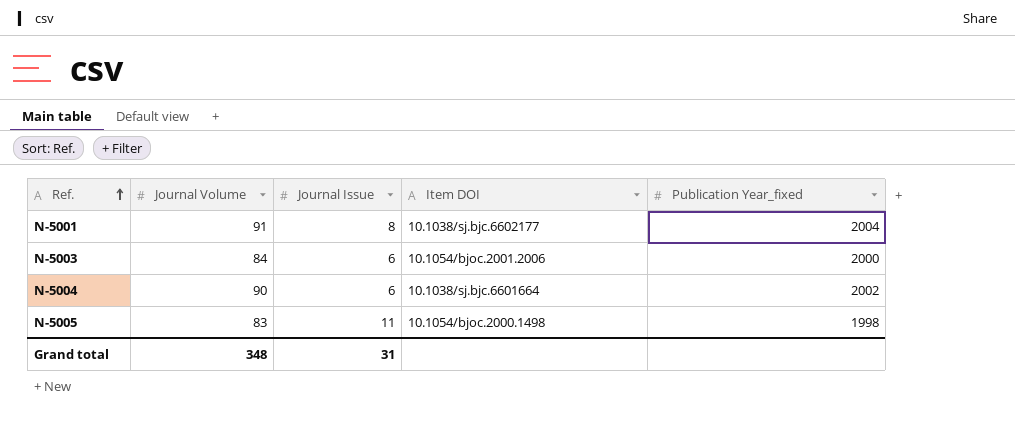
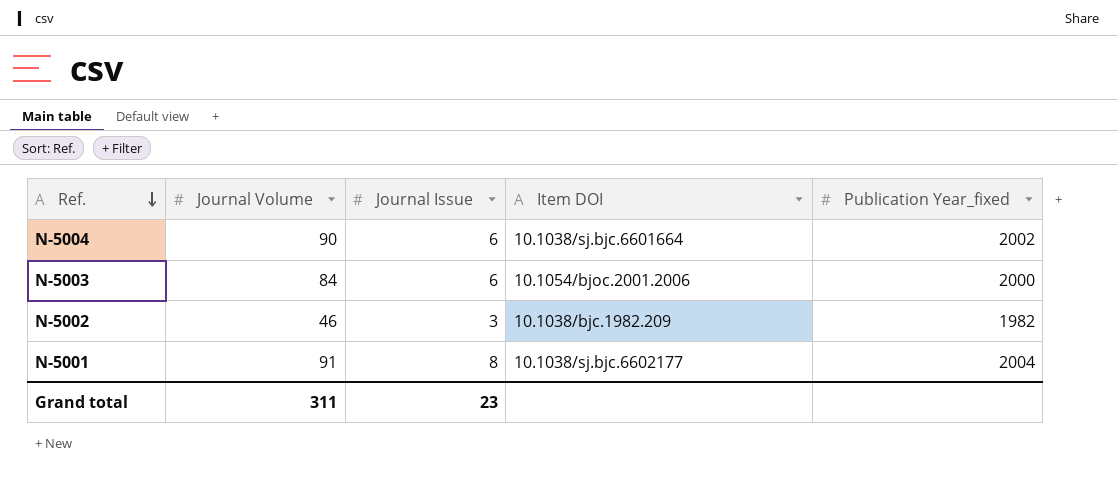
row order: Ref. ascending -> Ref. descending
row N-5005: 83 | 11 | 10.1054/bjoc.2000.1498 | 1998 -> none
row N-5002: none -> 46 | 3 | 10.1038/bjc.1982.209 | 1982
Grand total | Journal Volume: 348 -> 311
Grand total | Journal Issue: 31 -> 23

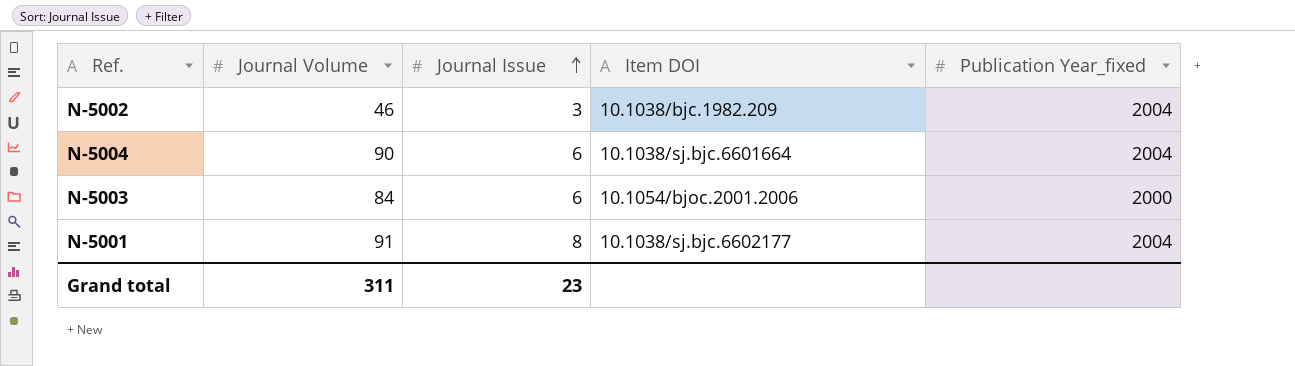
row order: Ref. descending -> Journal Issue ascending
N-5002 | Publication Year_fixed: 1982 -> 2004
N-5004 | Publication Year_fixed: 2002 -> 2004

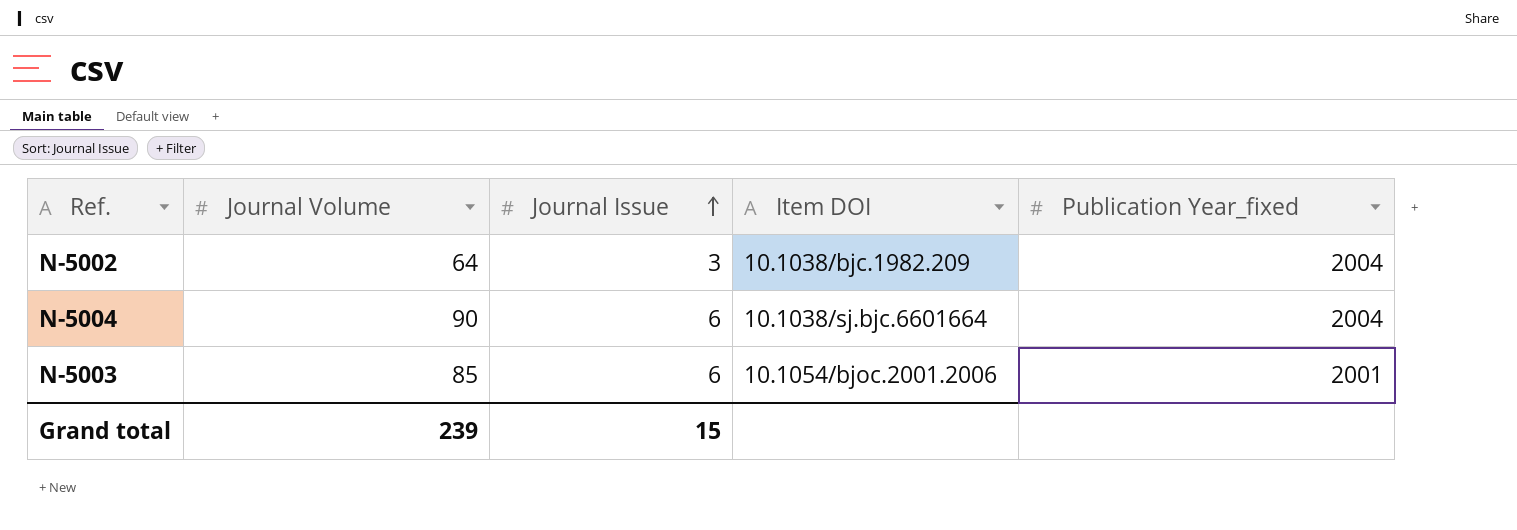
row N-5001: 91 | 8 | 10.1038/sj.bjc.6602177 | 2004 -> none
N-5002 | Journal Volume: 46 -> 64
N-5003 | Journal Volume: 84 -> 85
N-5003 | Publication Year_fixed: 2000 -> 2001
Grand total | Journal Volume: 311 -> 239
Grand total | Journal Issue: 23 -> 15

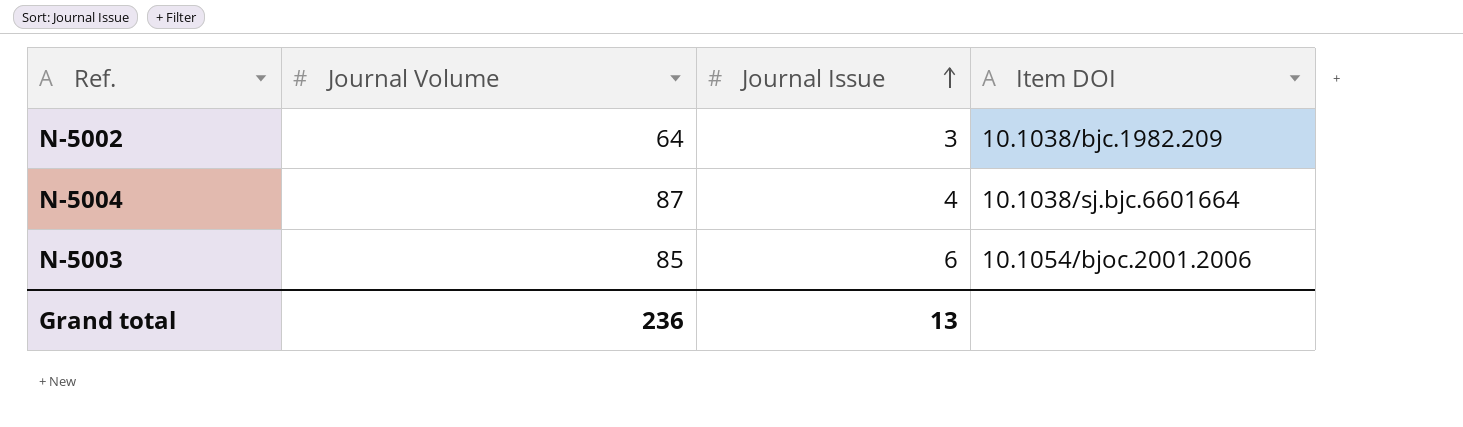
column Publication Year_fixed | position: 5 -> none
N-5004 | Journal Volume: 90 -> 87
N-5004 | Journal Issue: 6 -> 4
Grand total | Journal Volume: 239 -> 236
Grand total | Journal Issue: 15 -> 13

